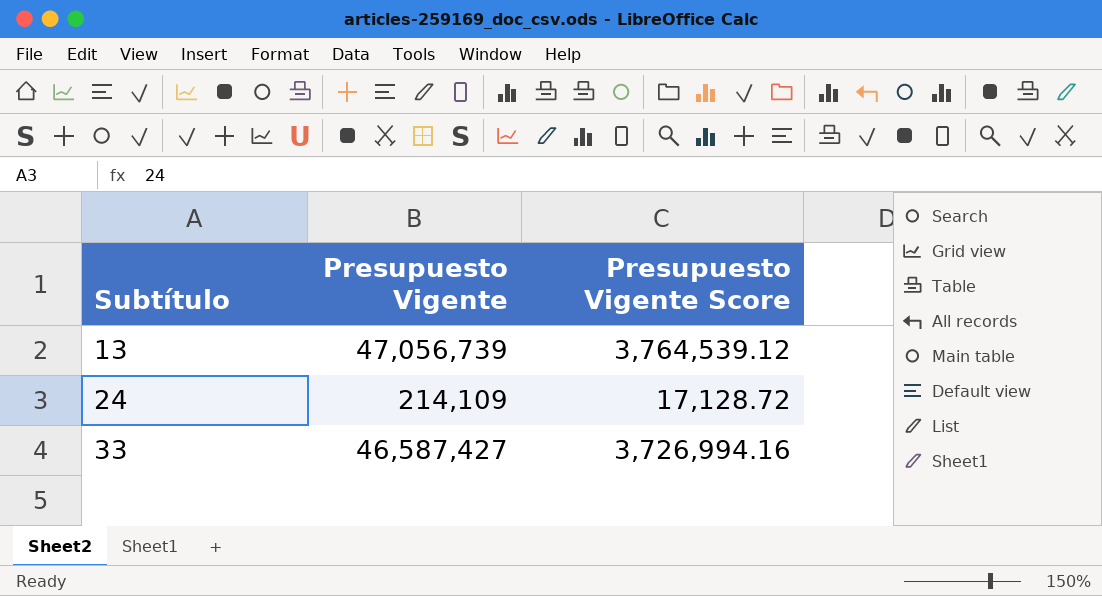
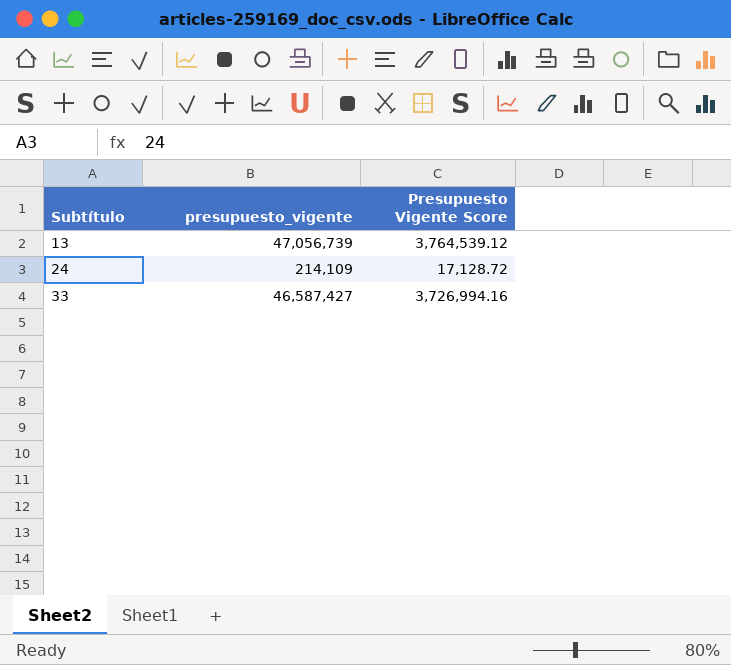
column name: Presupuesto Vigente -> presupuesto_vigente

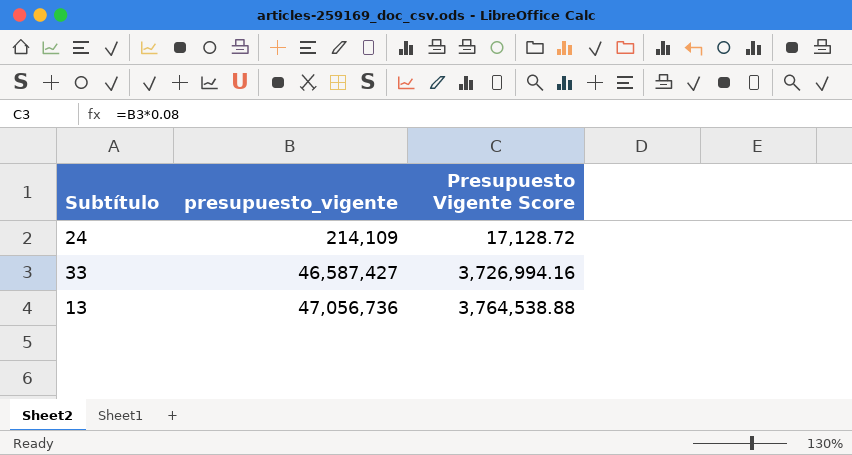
row order: Subtítulo ascending -> presupuesto_vigente ascending
13 | presupuesto_vigente: 47,056,739 -> 47,056,736
13 | Presupuesto Vigente Score: 3,764,539.12 -> 3,764,538.88

